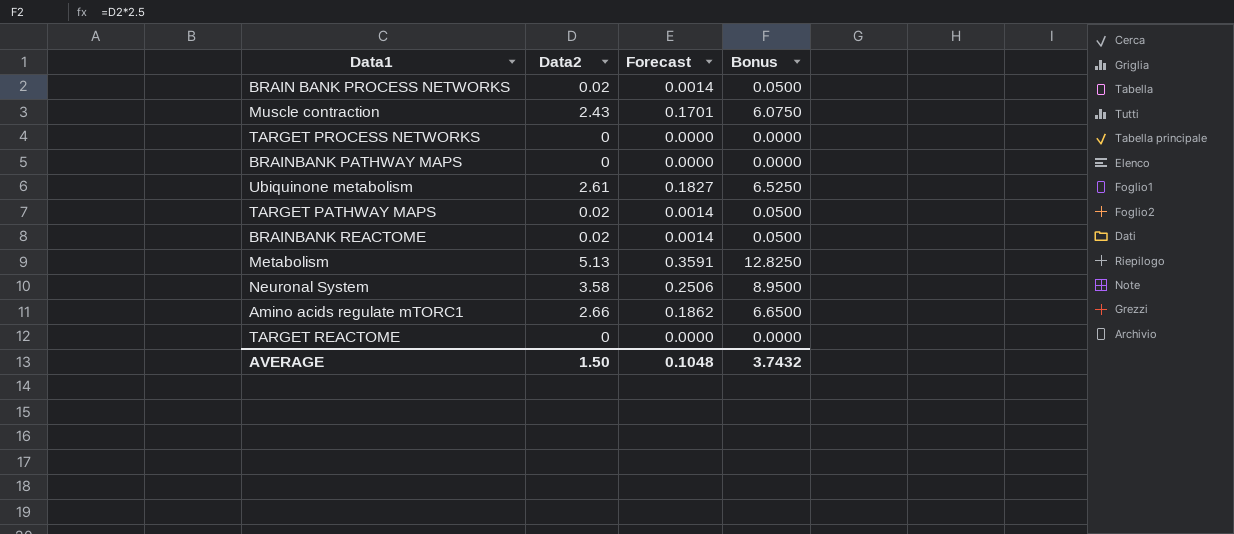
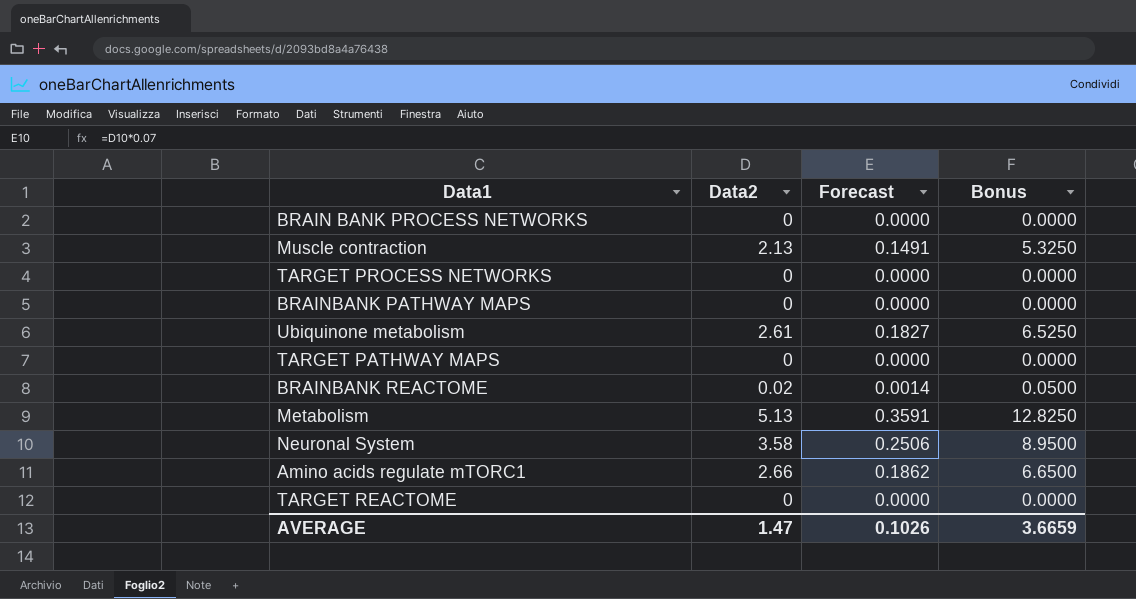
BRAIN BANK PROCESS NETWORKS | Data2: 0.02 -> 0
BRAIN BANK PROCESS NETWORKS | Forecast: 0.0014 -> 0.0000
BRAIN BANK PROCESS NETWORKS | Bonus: 0.0500 -> 0.0000
Muscle contraction | Data2: 2.43 -> 2.13
Muscle contraction | Forecast: 0.1701 -> 0.1491
Muscle contraction | Bonus: 6.0750 -> 5.3250
TARGET PATHWAY MAPS | Data2: 0.02 -> 0
TARGET PATHWAY MAPS | Forecast: 0.0014 -> 0.0000
TARGET PATHWAY MAPS | Bonus: 0.0500 -> 0.0000
AVERAGE | Data2: 1.50 -> 1.47
AVERAGE | Forecast: 0.1048 -> 0.1026
AVERAGE | Bonus: 3.7432 -> 3.6659

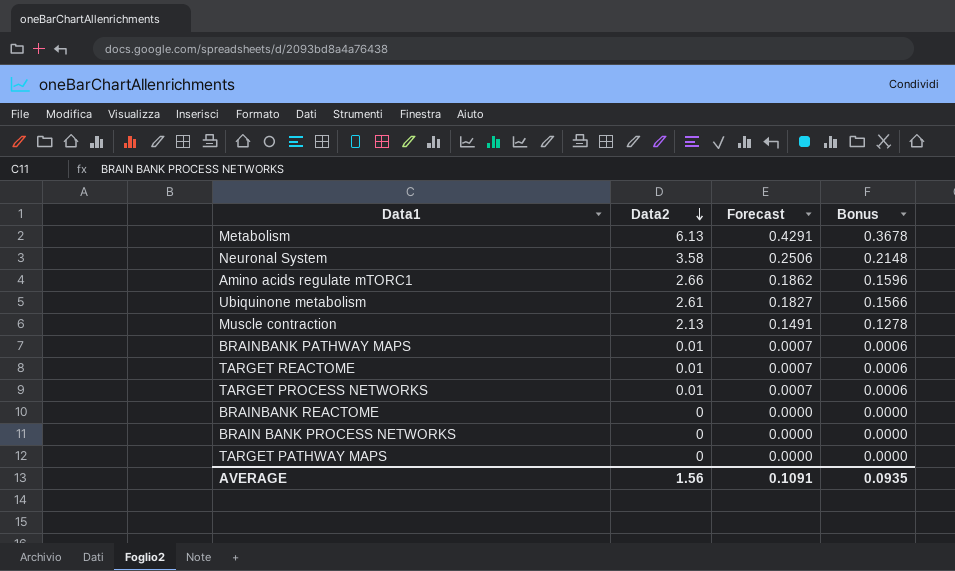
row order: none -> Data2 descending
column Bonus | formula: [Data2] * 2.5 -> [Data2] * 0.06
Metabolism | Data2: 5.13 -> 6.13
Metabolism | Forecast: 0.3591 -> 0.4291
BRAINBANK PATHWAY MAPS | Data2: 0 -> 0.01
BRAINBANK PATHWAY MAPS | Forecast: 0.0000 -> 0.0007
TARGET REACTOME | Data2: 0 -> 0.01
TARGET REACTOME | Forecast: 0.0000 -> 0.0007
TARGET PROCESS NETWORKS | Data2: 0 -> 0.01
TARGET PROCESS NETWORKS | Forecast: 0.0000 -> 0.0007
BRAINBANK REACTOME | Data2: 0.02 -> 0
BRAINBANK REACTOME | Forecast: 0.0014 -> 0.0000
AVERAGE | Data2: 1.47 -> 1.56
AVERAGE | Forecast: 0.1026 -> 0.1091
AVERAGE | Bonus: 3.6659 -> 0.0935

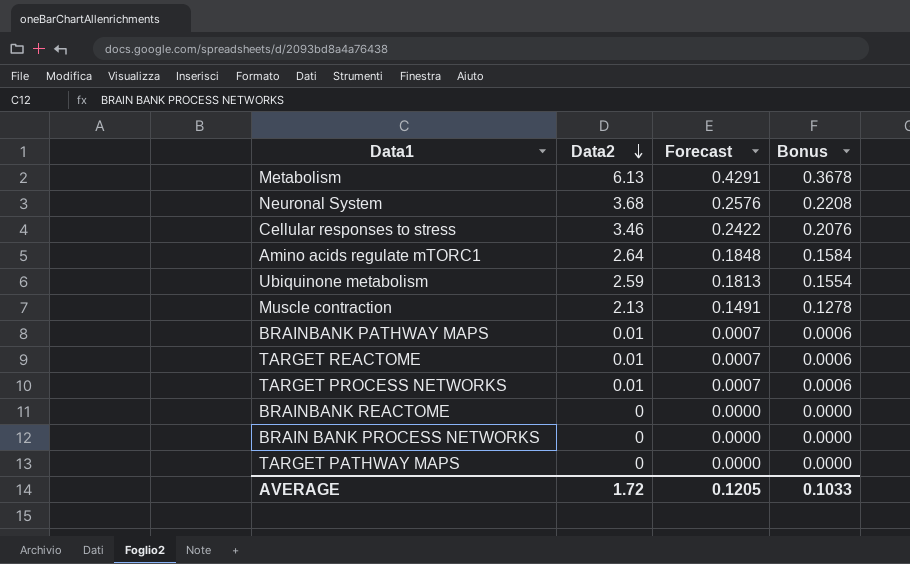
Neuronal System | Data2: 3.58 -> 3.68
Neuronal System | Forecast: 0.2506 -> 0.2576
Neuronal System | Bonus: 0.2148 -> 0.2208
row Cellular responses to stress: none -> 3.46 | 0.2422 | 0.2076
Amino acids regulate mTORC1 | Data2: 2.66 -> 2.64
Amino acids regulate mTORC1 | Forecast: 0.1862 -> 0.1848
Amino acids regulate mTORC1 | Bonus: 0.1596 -> 0.1584
Ubiquinone metabolism | Data2: 2.61 -> 2.59
Ubiquinone metabolism | Forecast: 0.1827 -> 0.1813
Ubiquinone metabolism | Bonus: 0.1566 -> 0.1554
AVERAGE | Data2: 1.56 -> 1.72
AVERAGE | Forecast: 0.1091 -> 0.1205
AVERAGE | Bonus: 0.0935 -> 0.1033

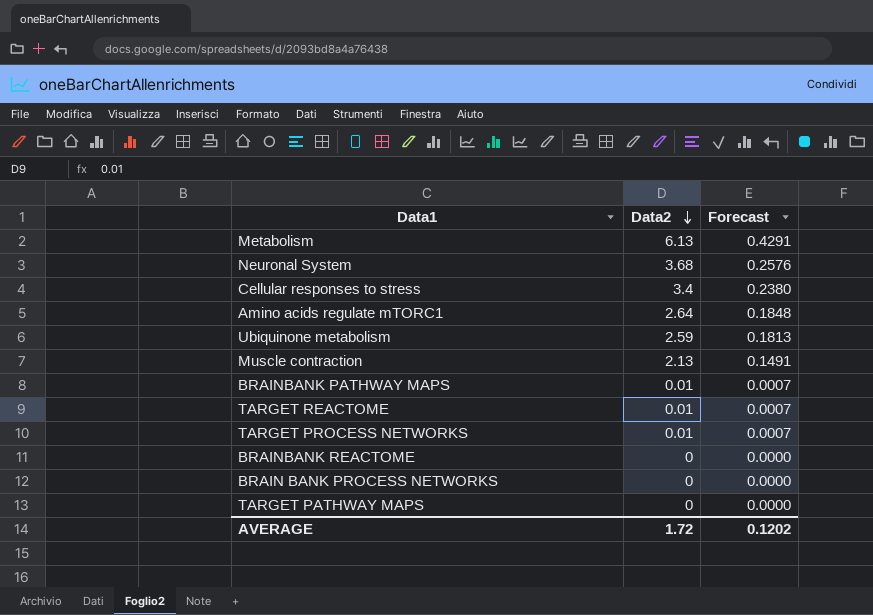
column Bonus | formula: [Data2] * 0.06 -> none
Cellular responses to stress | Data2: 3.46 -> 3.4
Cellular responses to stress | Forecast: 0.2422 -> 0.2380
AVERAGE | Forecast: 0.1205 -> 0.1202

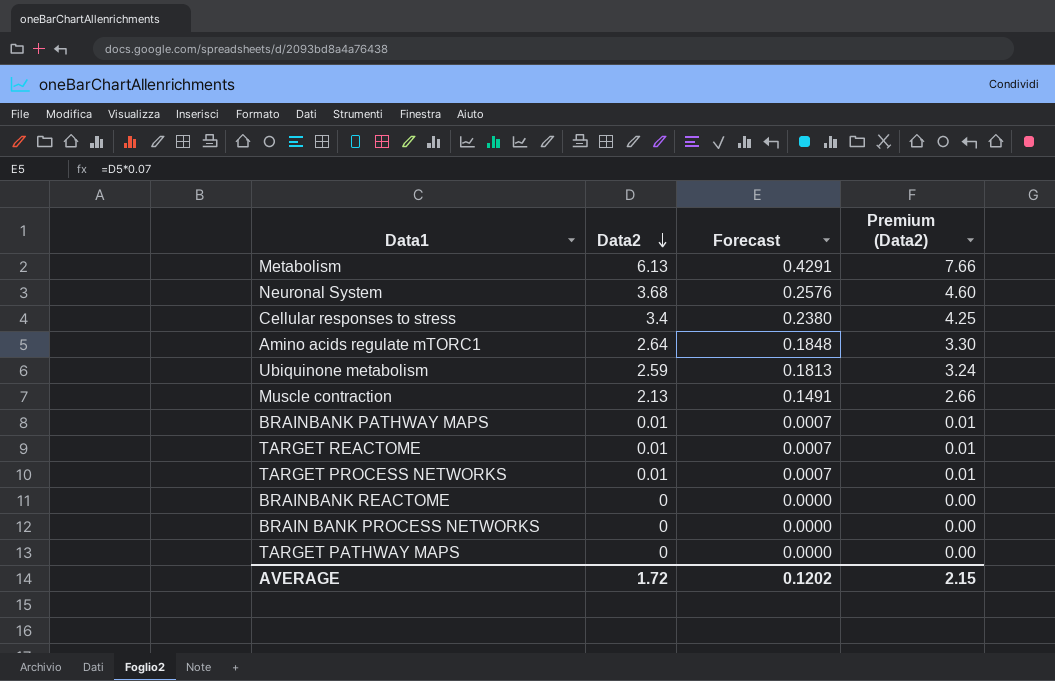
column Premium (Data2) | formula: none -> [Data2] * 1.25

